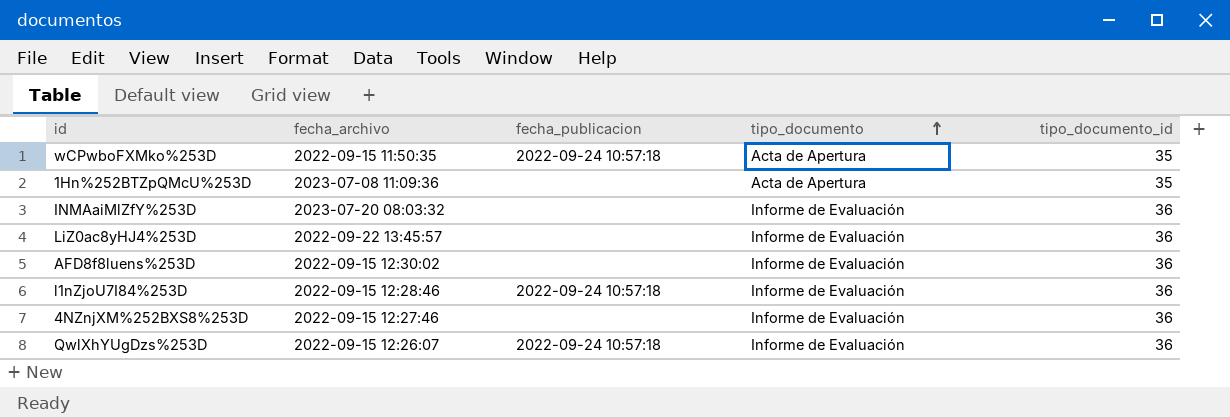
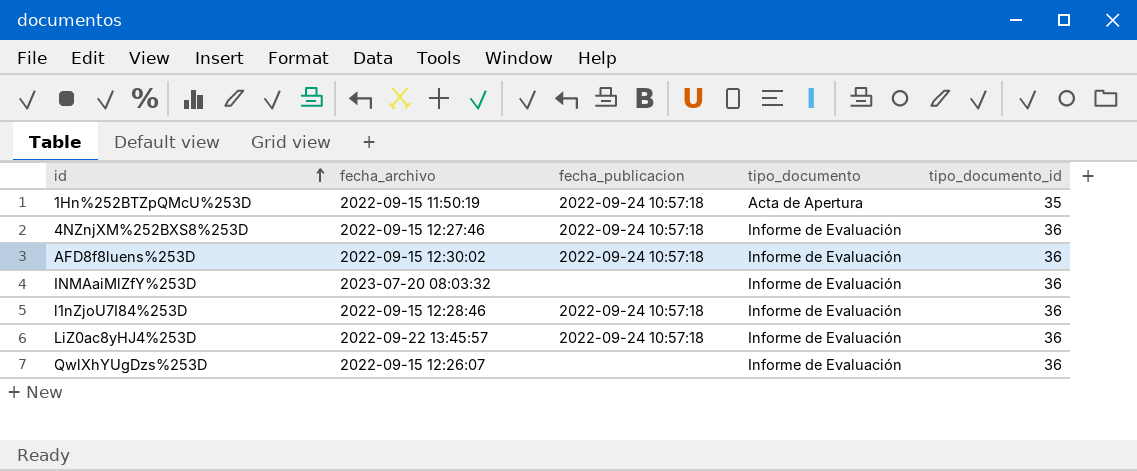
row order: tipo_documento ascending -> id ascending
row wCPwboFXMko%253D: 2022-09-15 11:50:35 | 2022-09-24 10:57:18 | Acta de Apertura | 35 -> none
1Hn%252BTZpQMcU%253D | fecha_archivo: 2023-07-08 11:09:36 -> 2022-09-15 11:50:19
1Hn%252BTZpQMcU%253D | fecha_publicacion: none -> 2022-09-24 10:57:18
4NZnjXM%252BXS8%253D | fecha_publicacion: none -> 2022-09-24 10:57:18
AFD8f8luens%253D | fecha_publicacion: none -> 2022-09-24 10:57:18
LiZ0ac8yHJ4%253D | fecha_publicacion: none -> 2022-09-24 10:57:18
QwlXhYUgDzs%253D | fecha_publicacion: 2022-09-24 10:57:18 -> none

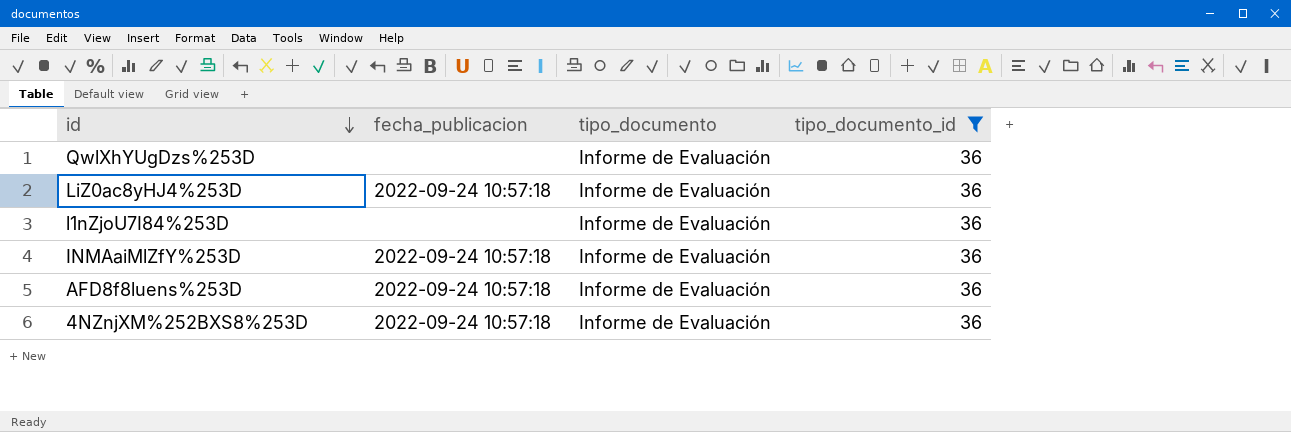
filter: none -> tipo_documento_id = 36
row order: id ascending -> id descending
column fecha_archivo | position: 2 -> none
l1nZjoU7I84%253D | fecha_publicacion: 2022-09-24 10:57:18 -> none
INMAaiMlZfY%253D | fecha_publicacion: none -> 2022-09-24 10:57:18

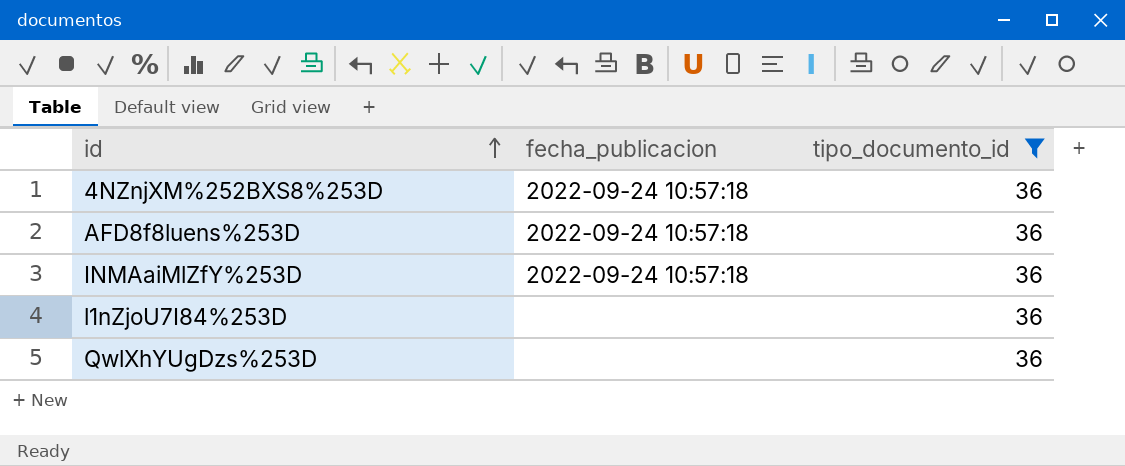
row order: id descending -> id ascending
column tipo_documento | position: 3 -> none
row LiZ0ac8yHJ4%253D: 2022-09-24 10:57:18 | Informe de Evaluación | 36 -> none

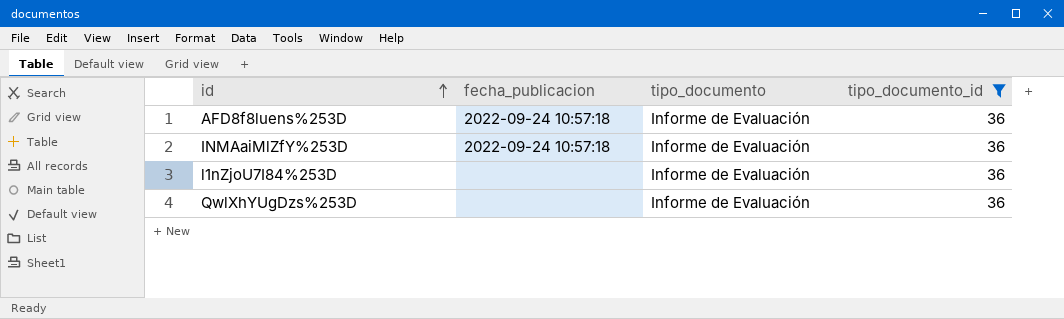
column tipo_documento | position: none -> 3
row 4NZnjXM%252BXS8%253D: 2022-09-24 10:57:18 | 36 -> none

